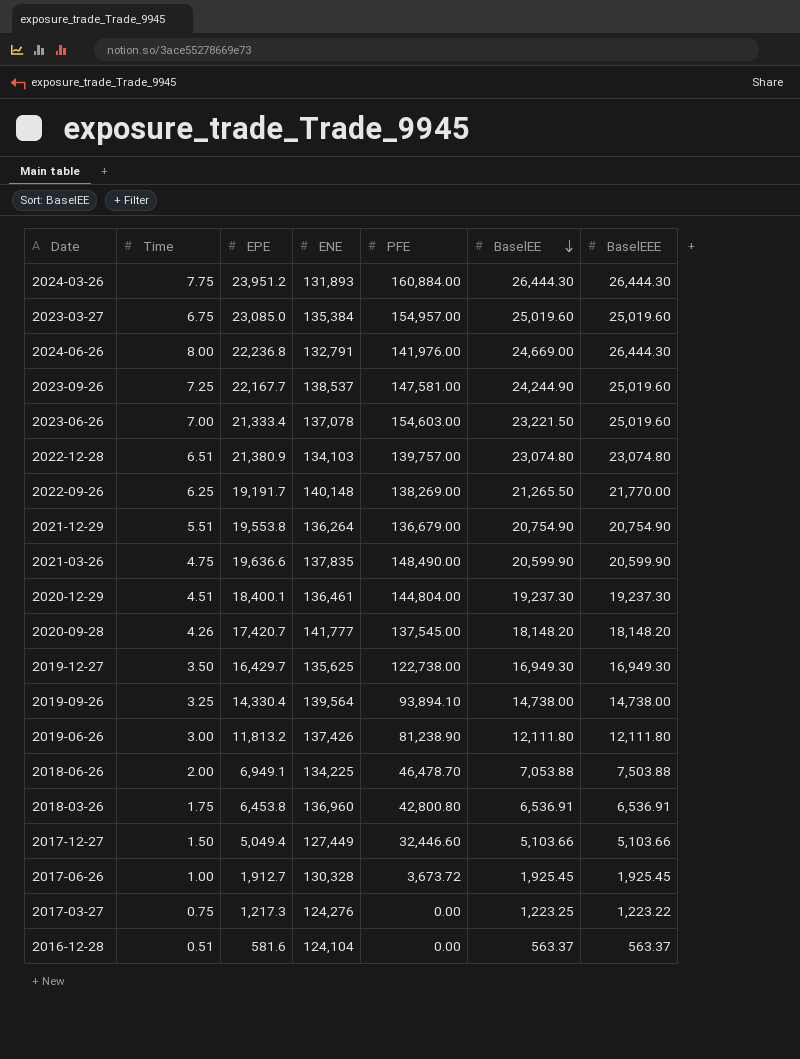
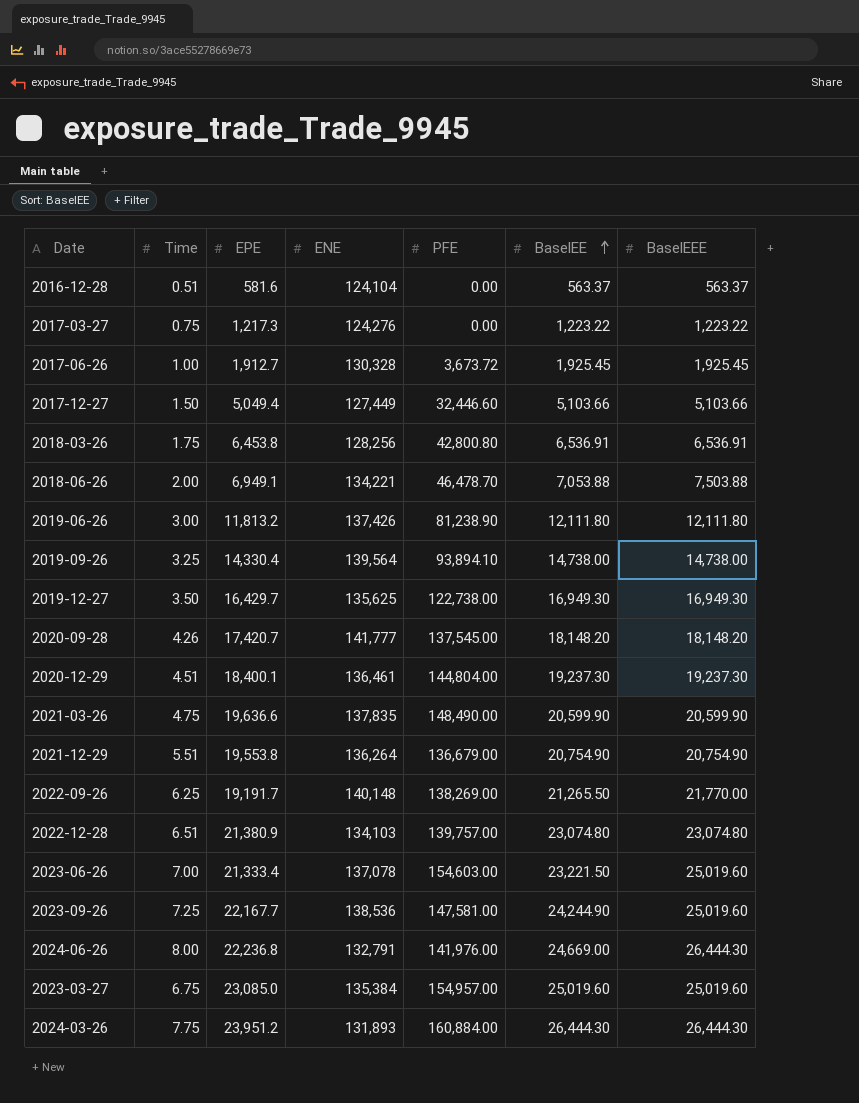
row order: BaselEE descending -> BaselEE ascending
2017-03-27 | BaselEE: 1,223.25 -> 1,223.22
2018-03-26 | ENE: 136,960 -> 128,256
2018-06-26 | ENE: 134,225 -> 134,221
2023-09-26 | ENE: 138,537 -> 138,536

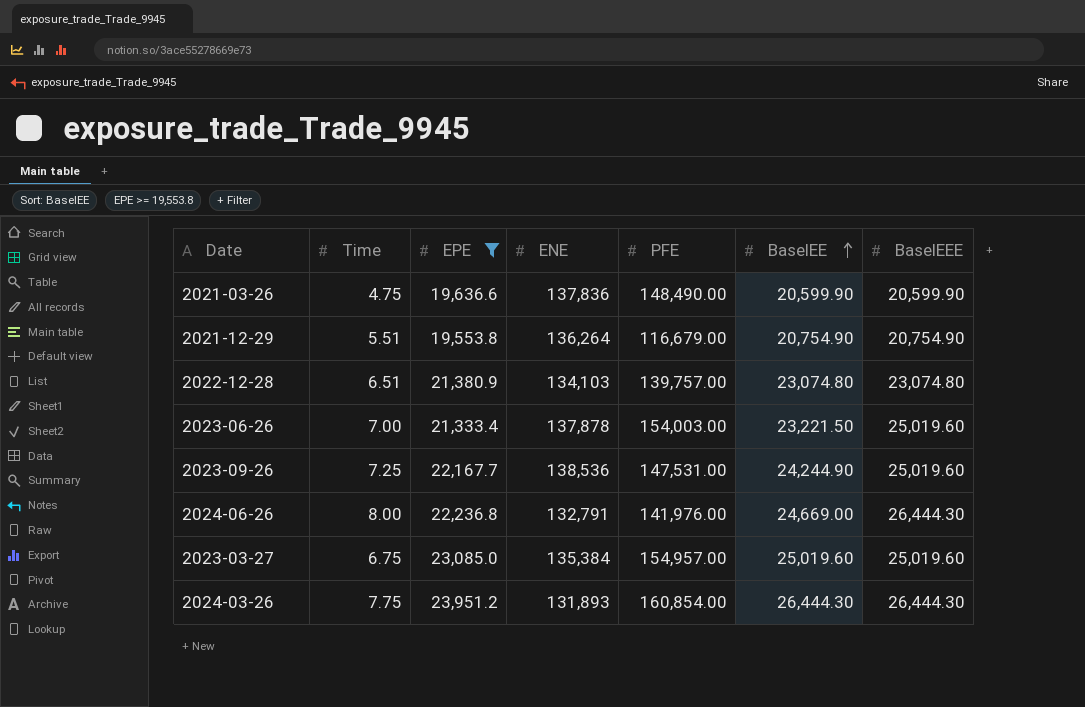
filter: none -> EPE >= 19,553.8
2021-03-26 | ENE: 137,835 -> 137,836
2021-12-29 | PFE: 136,679.00 -> 116,679.00
2023-06-26 | ENE: 137,078 -> 137,878
2023-06-26 | PFE: 154,603.00 -> 154,003.00
2023-09-26 | PFE: 147,581.00 -> 147,531.00
2024-03-26 | PFE: 160,884.00 -> 160,854.00

